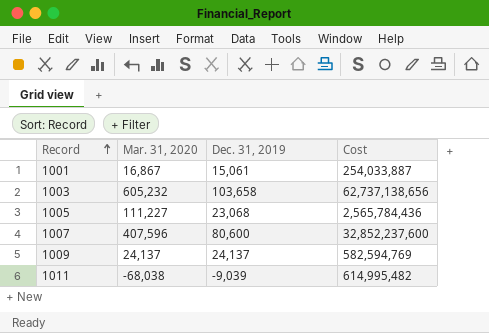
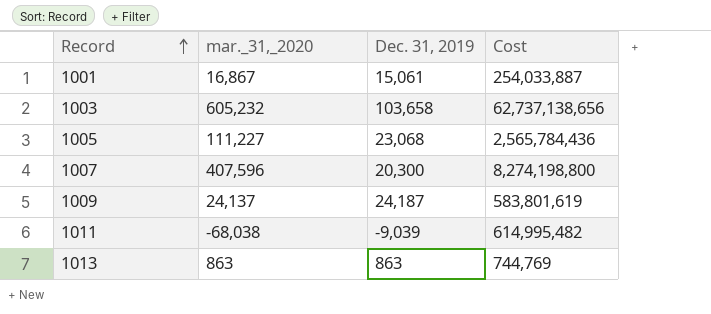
column name: Mar. 31, 2020 -> mar._31,_2020
1007 | Dec. 31, 2019: 80,600 -> 20,300
1007 | Cost: 32,852,237,600 -> 8,274,198,800
1009 | Dec. 31, 2019: 24,137 -> 24,187
1009 | Cost: 582,594,769 -> 583,801,619
row 1013: none -> 863 | 863 | 744,769

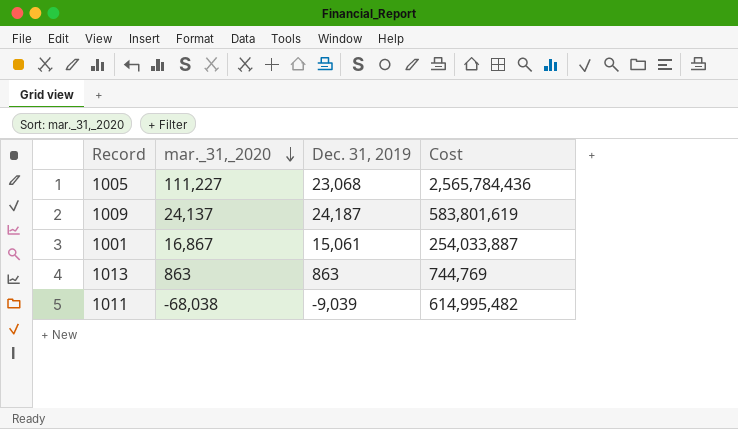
row order: Record ascending -> mar._31,_2020 descending
row 1003: 605,232 | 103,658 | 62,737,138,656 -> none
row 1007: 407,596 | 20,300 | 8,274,198,800 -> none

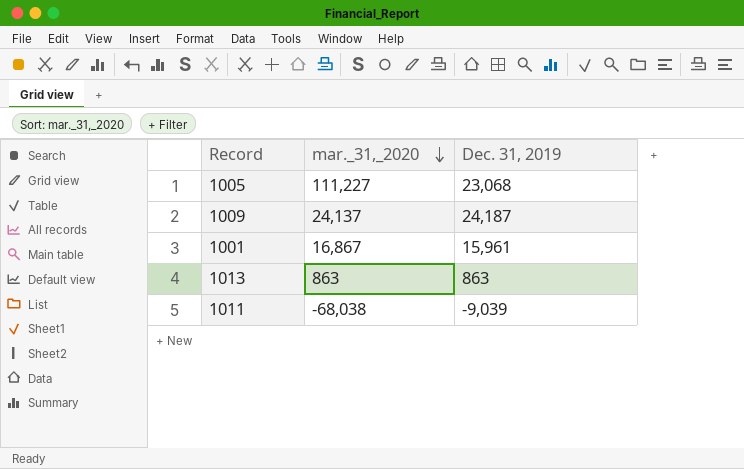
column Cost | formula: [mar._31,_2020] * [Dec. 31, 2019] -> none
1001 | Dec. 31, 2019: 15,061 -> 15,961

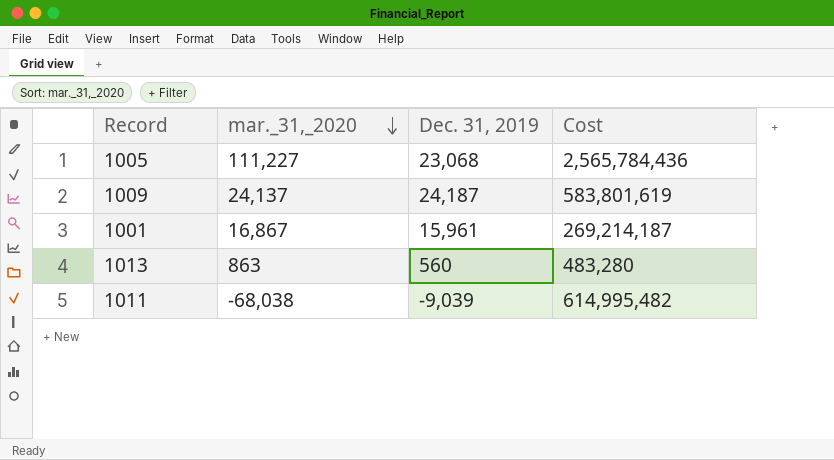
column Cost | formula: none -> [mar._31,_2020] * [Dec. 31, 2019]
1013 | Dec. 31, 2019: 863 -> 560

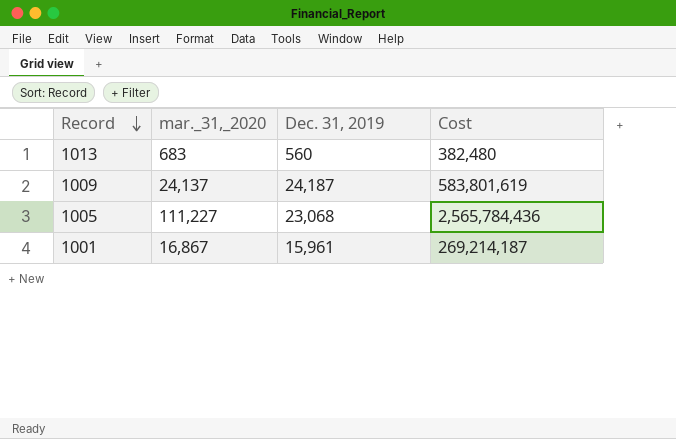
row order: mar._31,_2020 descending -> Record descending
row 1011: -68,038 | -9,039 | 614,995,482 -> none
1013 | mar._31,_2020: 863 -> 683
1013 | Cost: 483,280 -> 382,480

